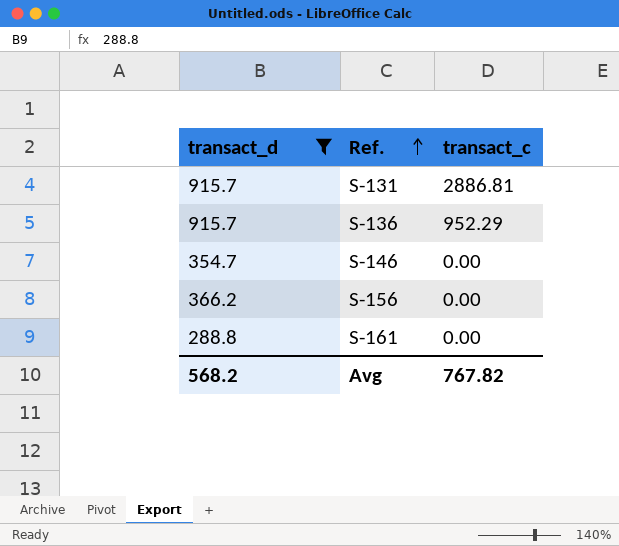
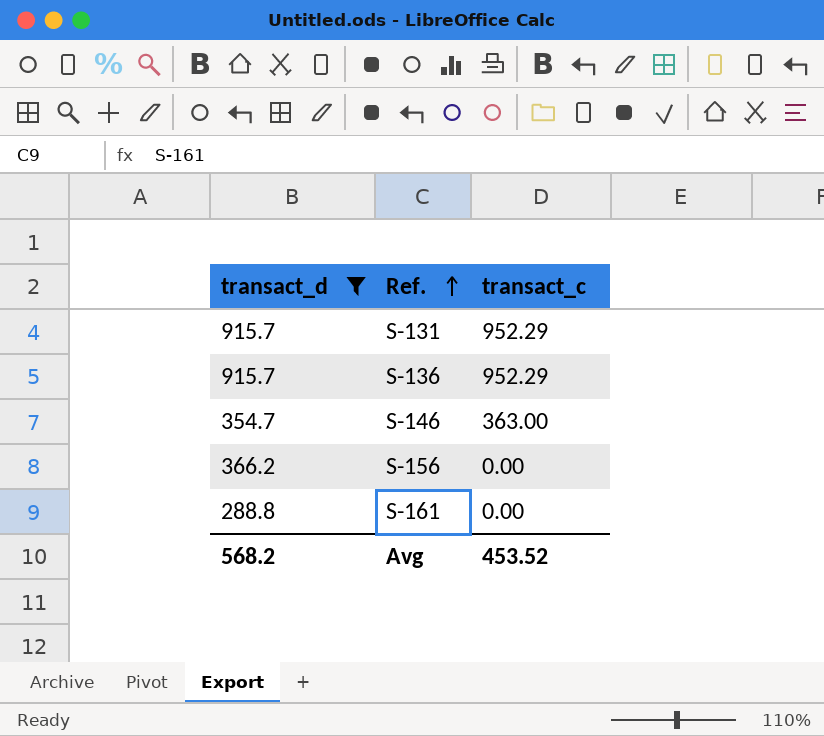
S-131 | transact_c: 2886.81 -> 952.29
S-146 | transact_c: 0.00 -> 363.00
Avg | transact_c: 767.82 -> 453.52

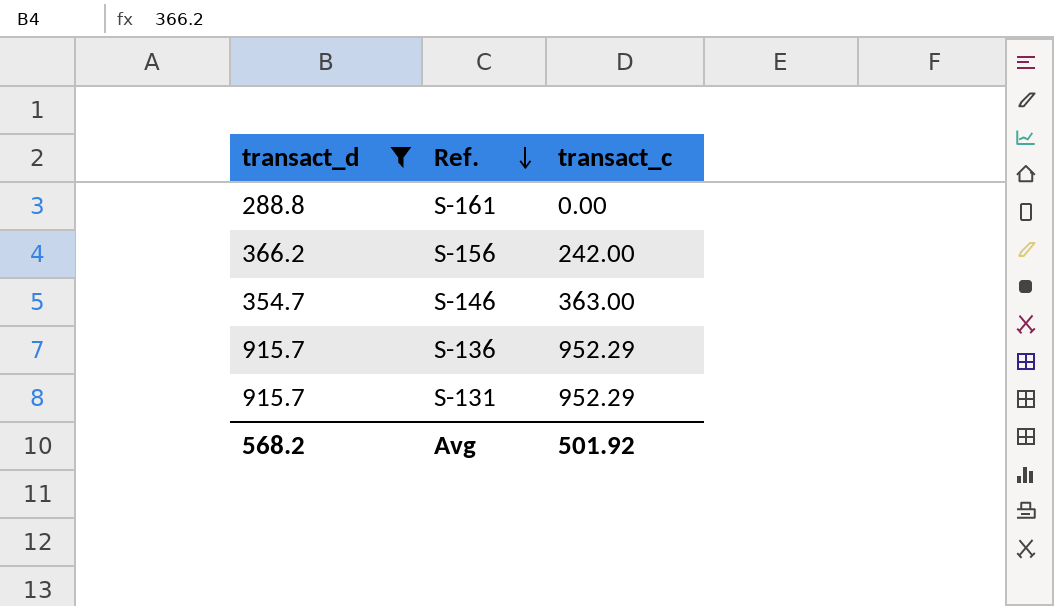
row order: Ref. ascending -> Ref. descending
S-156 | transact_c: 0.00 -> 242.00
Avg | transact_c: 453.52 -> 501.92

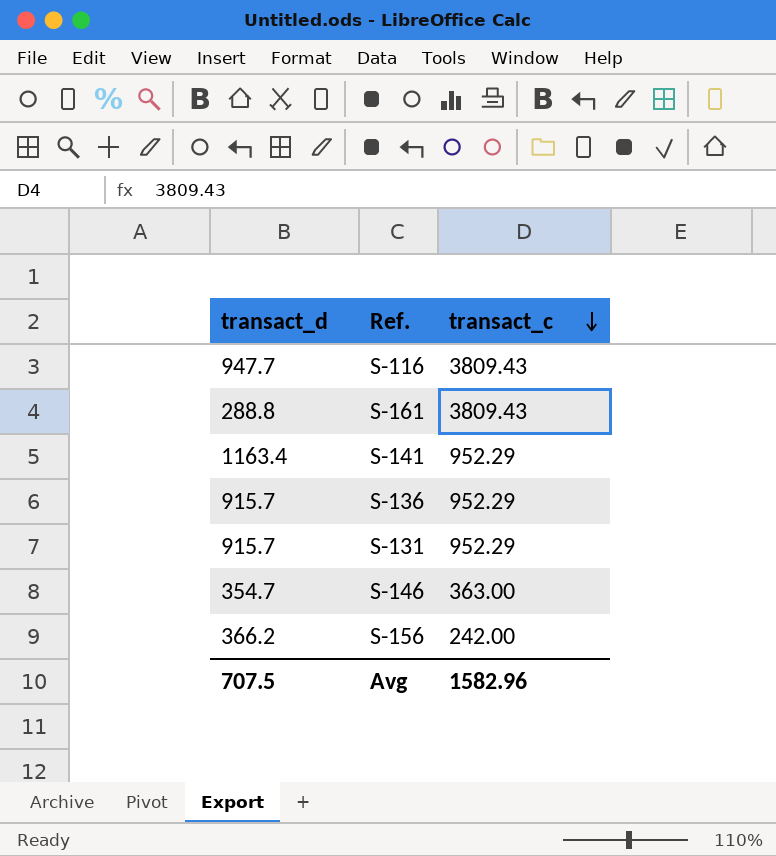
filter: transact_d <= 915.7 -> none
row order: Ref. descending -> transact_c descending
S-161 | transact_c: 0.00 -> 3809.43
Avg | transact_d: 568.2 -> 707.5
Avg | transact_c: 501.92 -> 1582.96

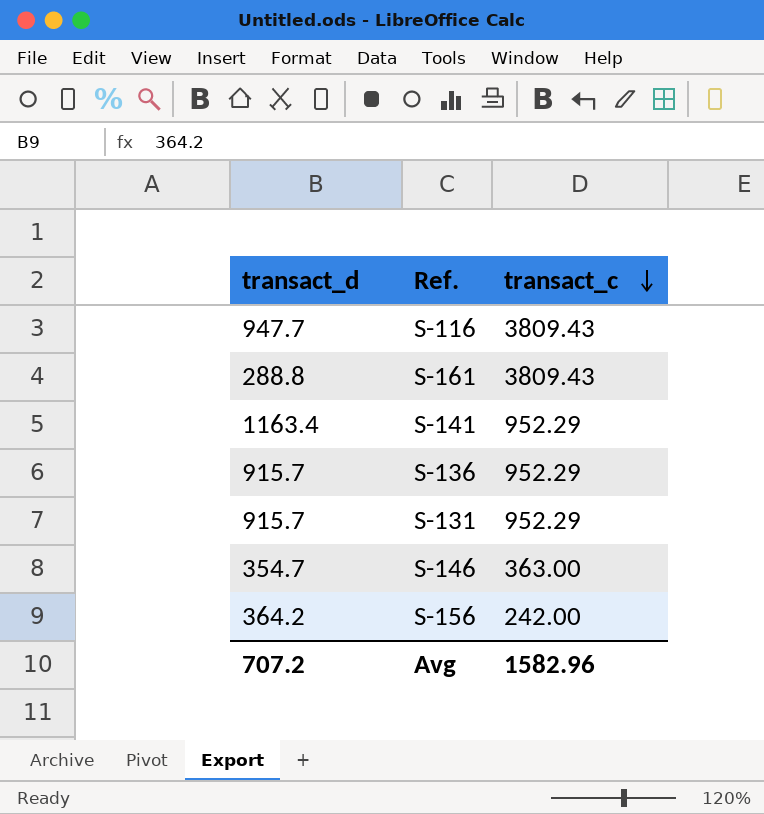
S-156 | transact_d: 366.2 -> 364.2
Avg | transact_d: 707.5 -> 707.2

